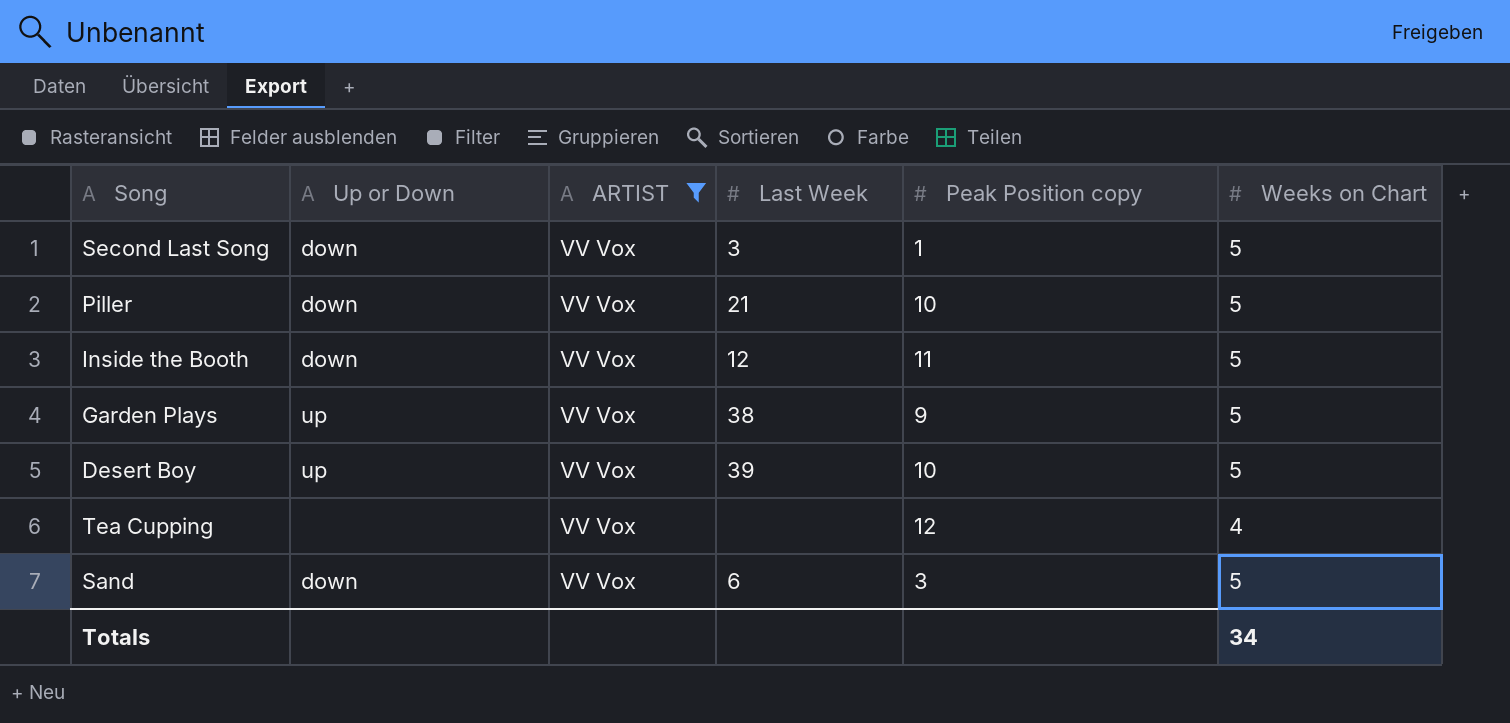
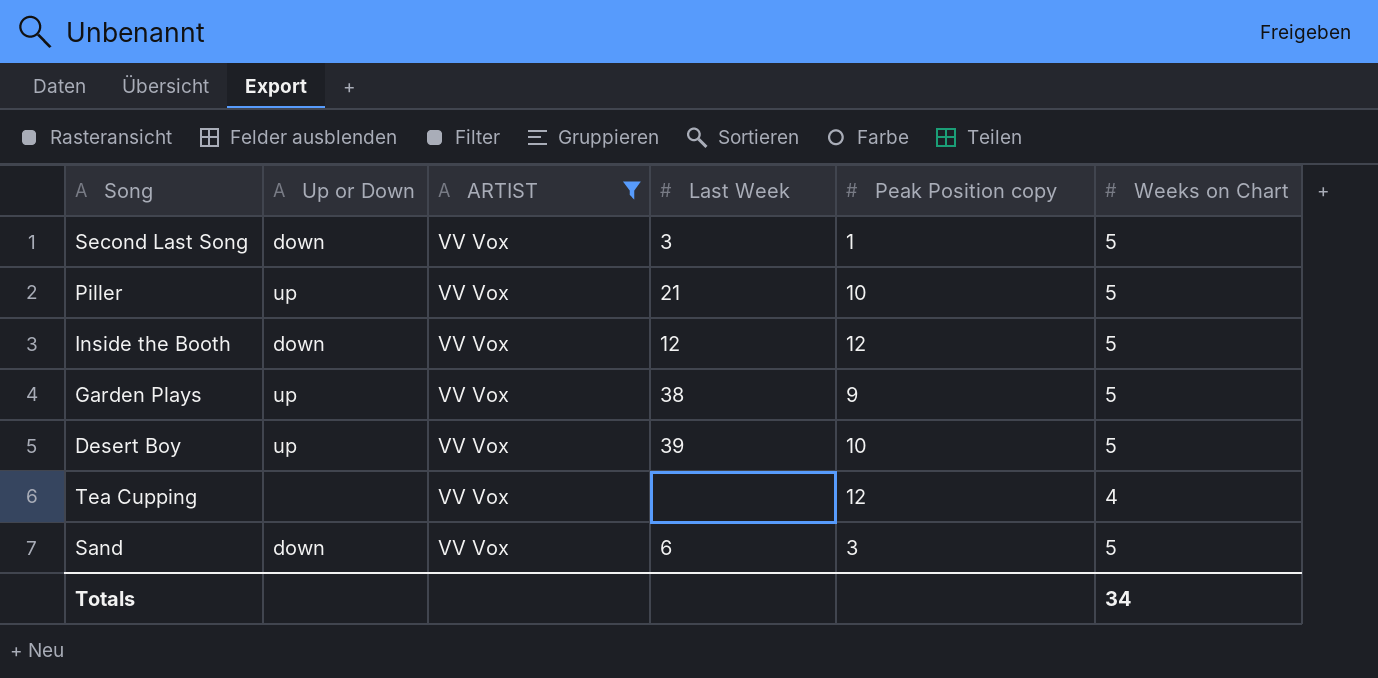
Piller | Up or Down: down -> up
Inside the Booth | Peak Position copy: 11 -> 12

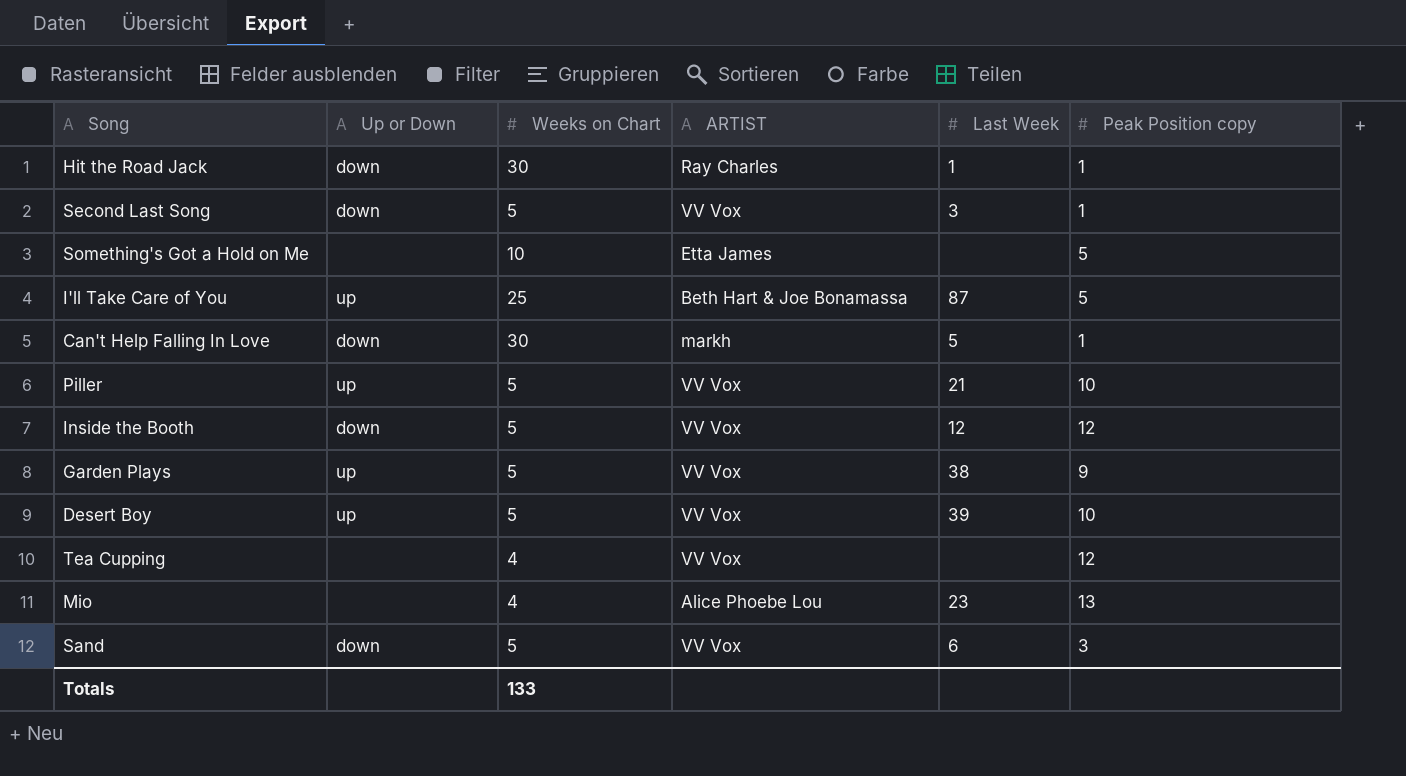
filter: ARTIST = VV Vox -> none
column Weeks on Chart | position: 6 -> 3
Totals | Weeks on Chart: 34 -> 133

